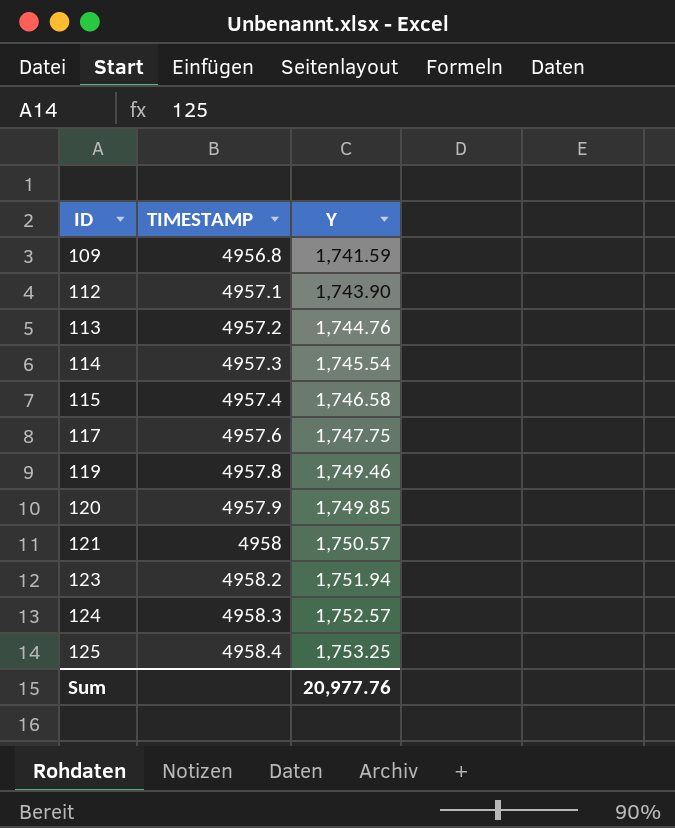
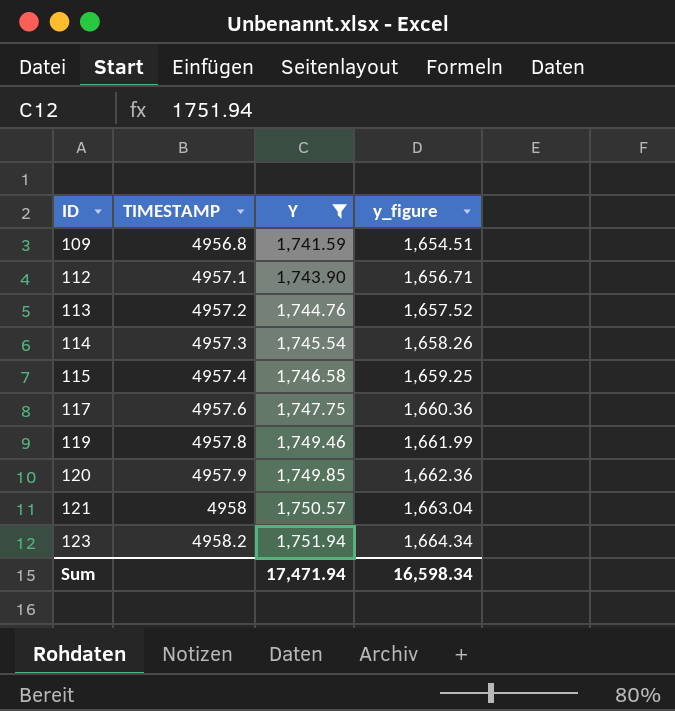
filter: none -> Y <= 1,751.94
column y_figure | formula: none -> [Y] * 0.95
Sum | Y: 20,977.76 -> 17,471.94

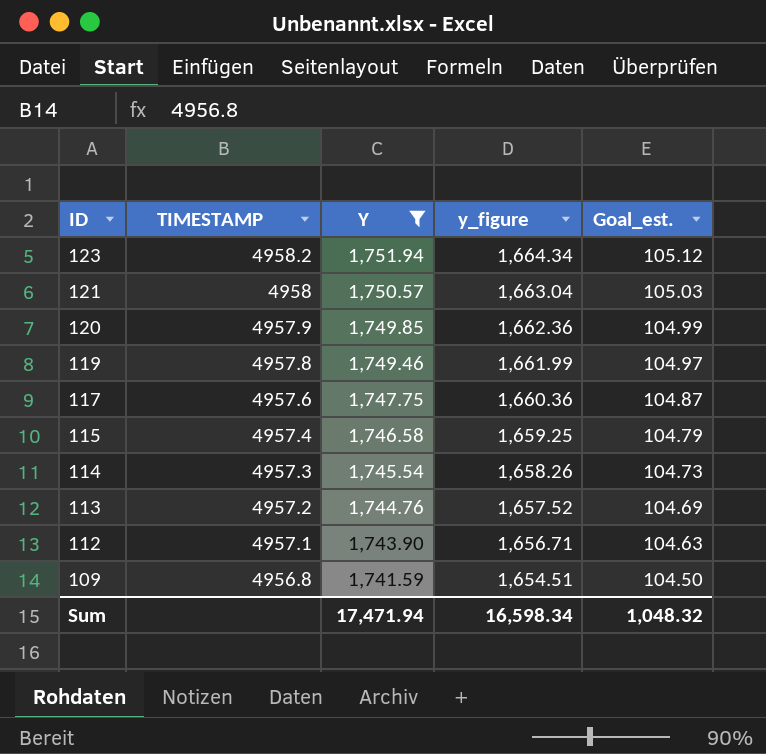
row order: ID ascending -> ID descending
column Goal_est. | formula: none -> [Y] * 0.06

